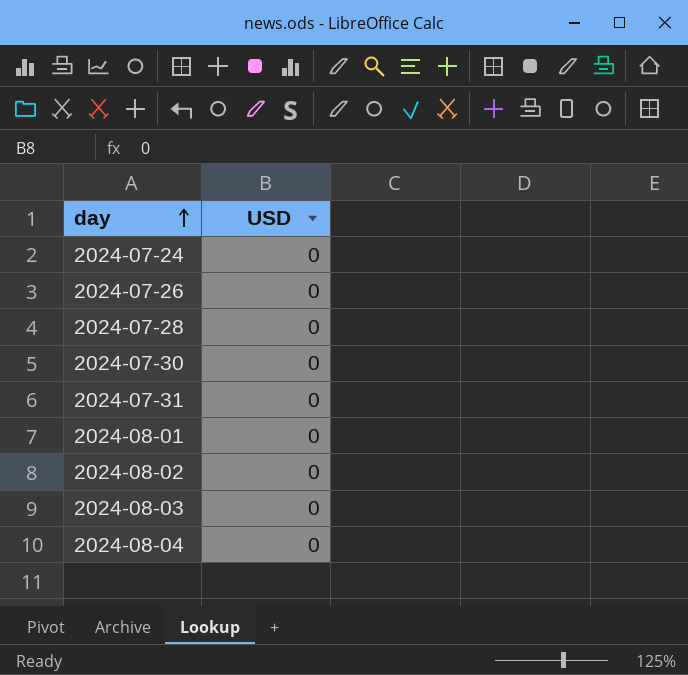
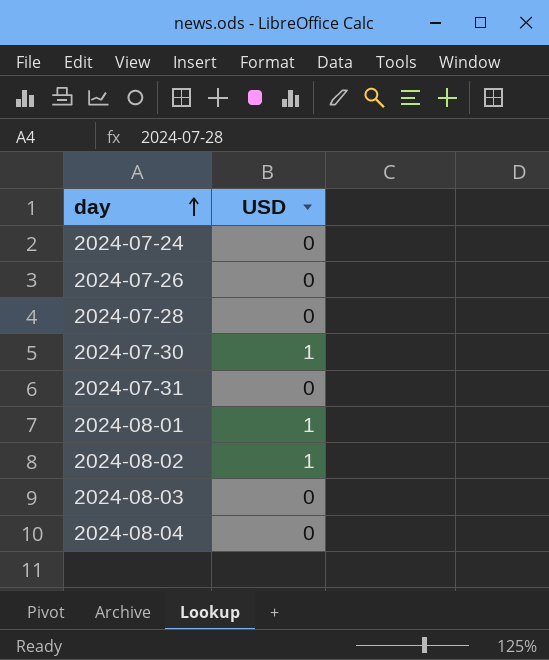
2024-07-30 | USD: 0 -> 1
2024-08-01 | USD: 0 -> 1
2024-08-02 | USD: 0 -> 1

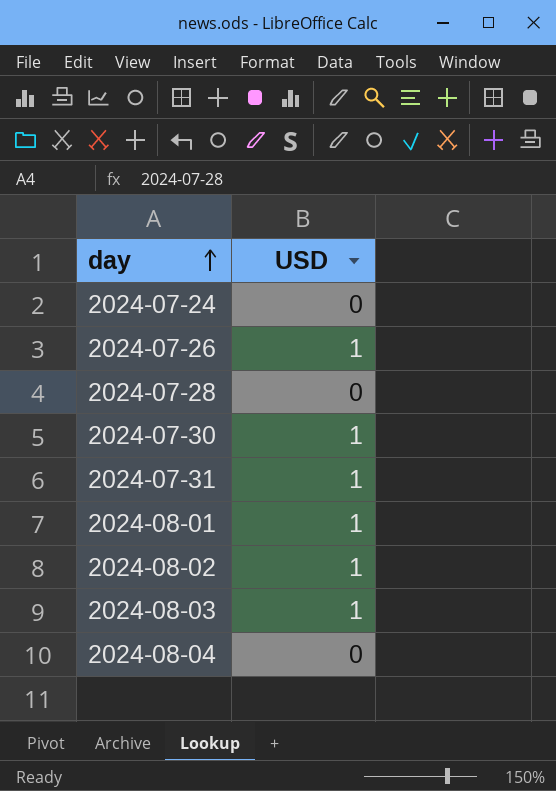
2024-07-26 | USD: 0 -> 1
2024-07-31 | USD: 0 -> 1
2024-08-03 | USD: 0 -> 1

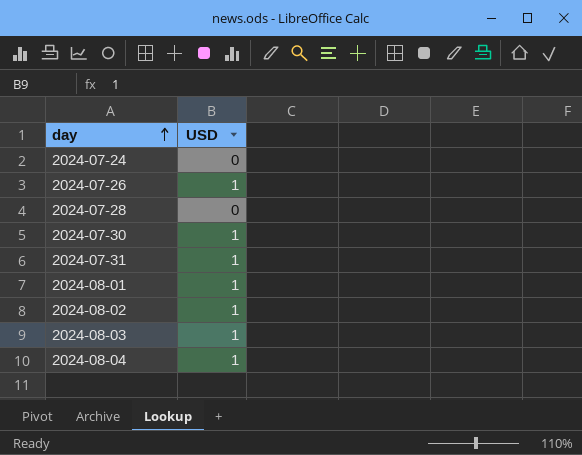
2024-08-04 | USD: 0 -> 1

